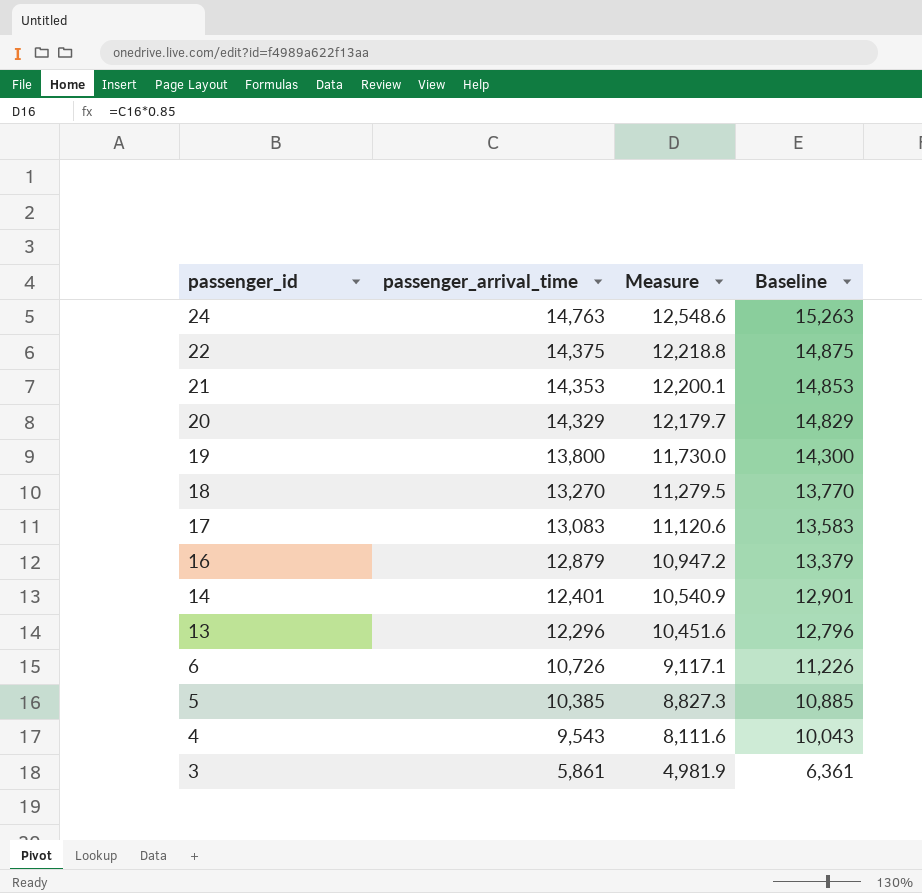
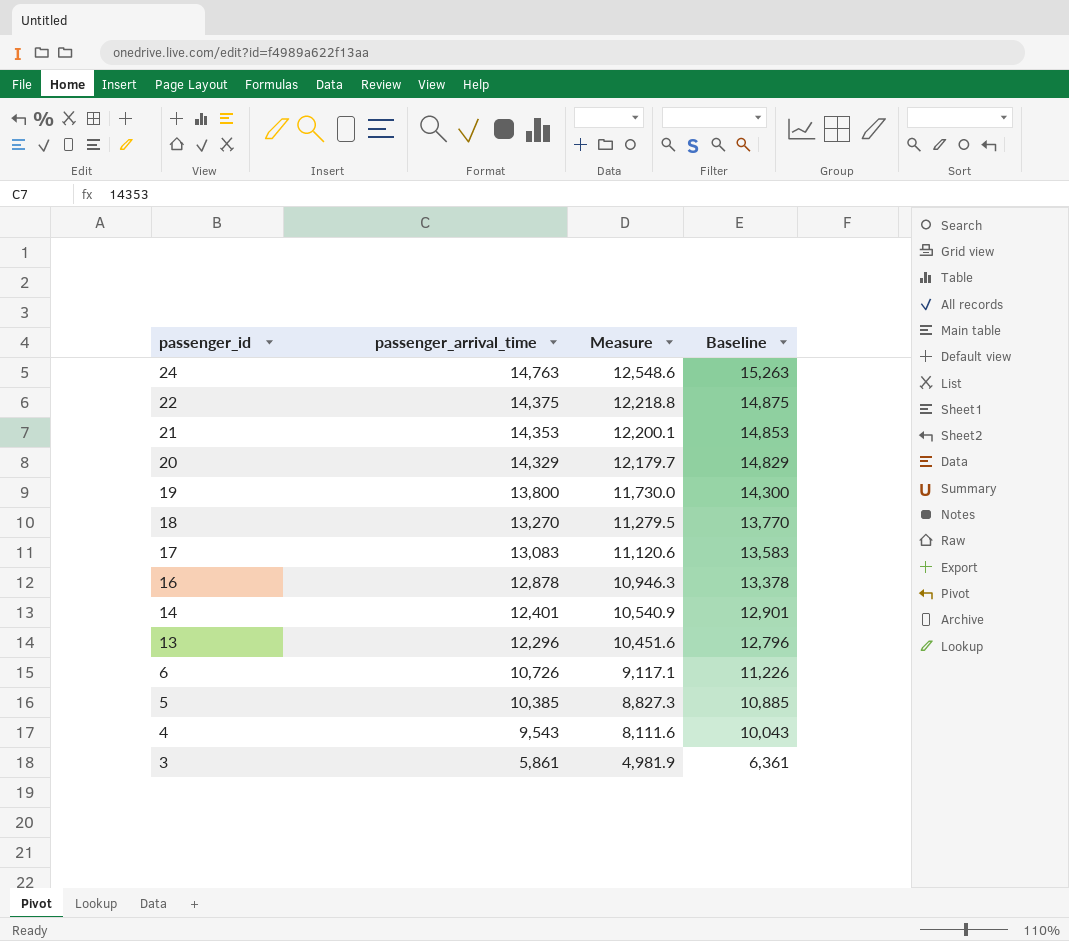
16 | passenger_arrival_time: 12,879 -> 12,878
16 | Measure: 10,947.2 -> 10,946.3
16 | Baseline: 13,379 -> 13,378

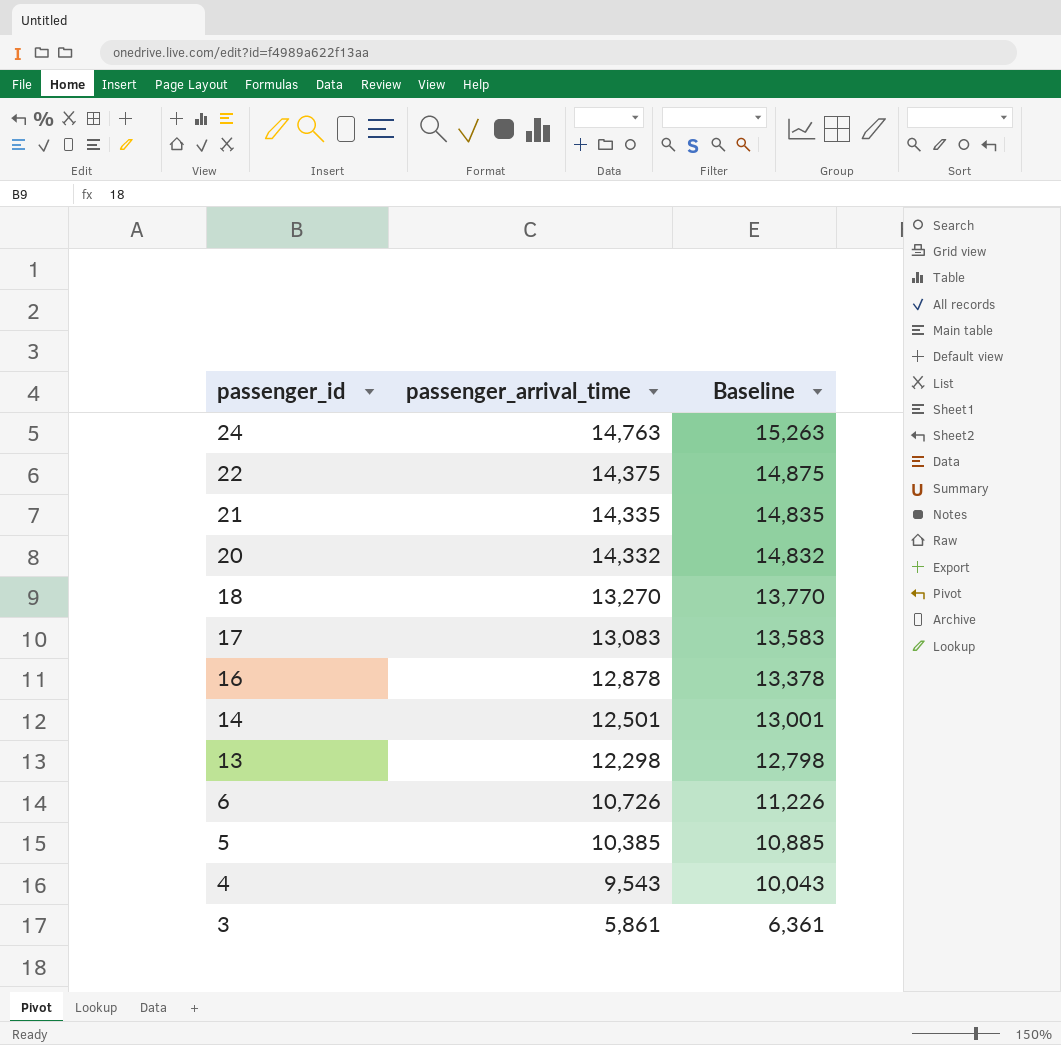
column Measure | formula: [passenger_arrival_time] * 0.85 -> none
row 19: 13,800 | 11,730.0 | 14,300 -> none
21 | passenger_arrival_time: 14,353 -> 14,335
21 | Baseline: 14,853 -> 14,835
20 | passenger_arrival_time: 14,329 -> 14,332
20 | Baseline: 14,829 -> 14,832
14 | passenger_arrival_time: 12,401 -> 12,501
14 | Baseline: 12,901 -> 13,001
13 | passenger_arrival_time: 12,296 -> 12,298
13 | Baseline: 12,796 -> 12,798

